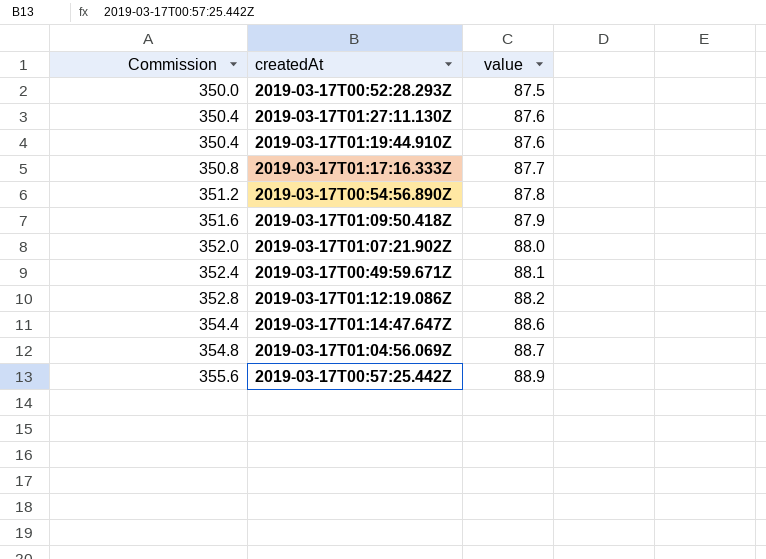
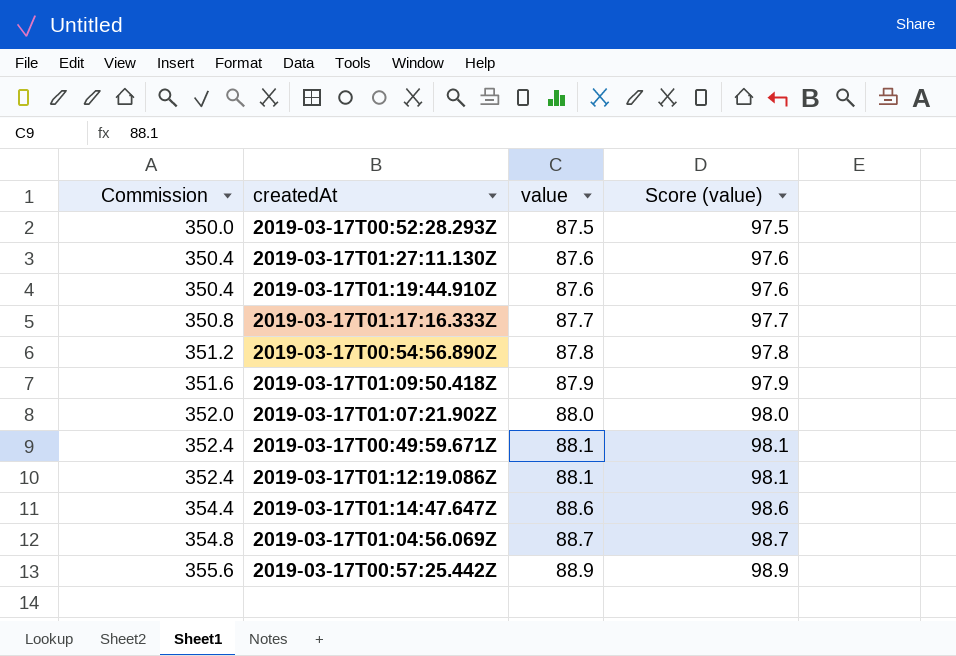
column Score (value) | formula: none -> [value] + 10
2019-03-17T01:12:19.086Z | Commission: 352.8 -> 352.4
2019-03-17T01:12:19.086Z | value: 88.2 -> 88.1

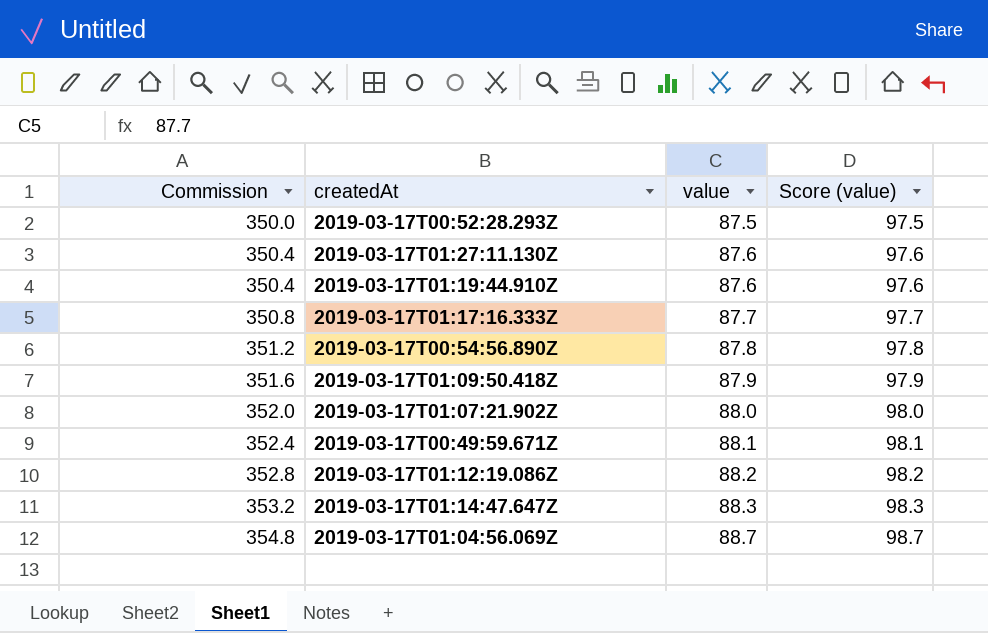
row 2019-03-17T00:57:25.442Z: 355.6 | 88.9 | 98.9 -> none
2019-03-17T01:12:19.086Z | Commission: 352.4 -> 352.8
2019-03-17T01:12:19.086Z | value: 88.1 -> 88.2
2019-03-17T01:12:19.086Z | Score (value): 98.1 -> 98.2
2019-03-17T01:14:47.647Z | Commission: 354.4 -> 353.2
2019-03-17T01:14:47.647Z | value: 88.6 -> 88.3
2019-03-17T01:14:47.647Z | Score (value): 98.6 -> 98.3

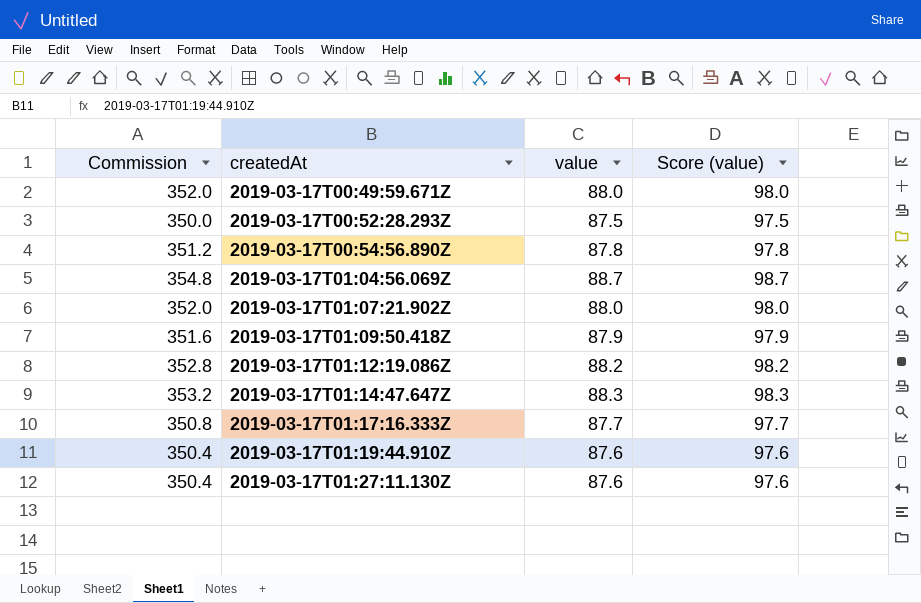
row order: Commission ascending -> createdAt ascending
2019-03-17T00:49:59.671Z | Commission: 352.4 -> 352.0
2019-03-17T00:49:59.671Z | value: 88.1 -> 88.0
2019-03-17T00:49:59.671Z | Score (value): 98.1 -> 98.0

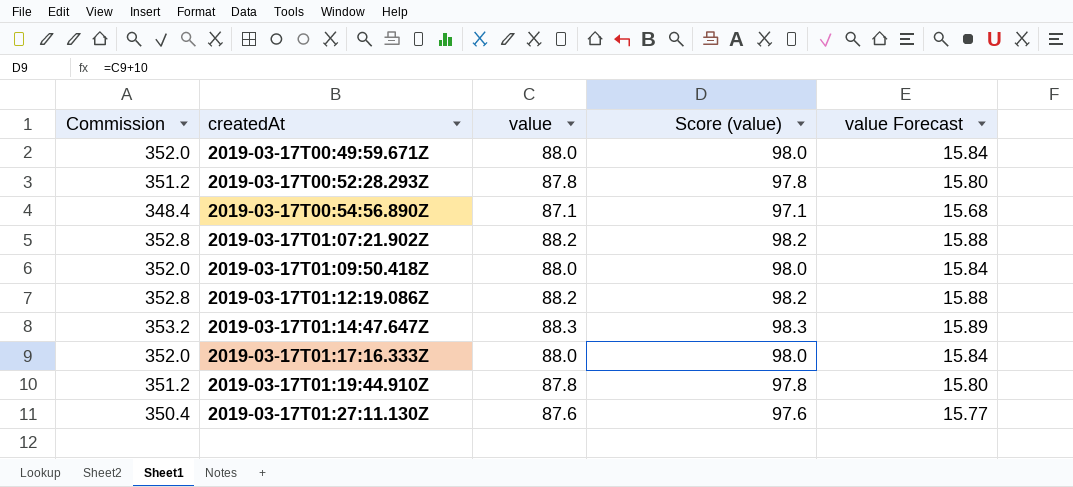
column value Forecast | formula: none -> [value] * 0.18
row 2019-03-17T01:04:56.069Z: 354.8 | 88.7 | 98.7 -> none
2019-03-17T00:52:28.293Z | Commission: 350.0 -> 351.2
2019-03-17T00:52:28.293Z | value: 87.5 -> 87.8
2019-03-17T00:52:28.293Z | Score (value): 97.5 -> 97.8
2019-03-17T00:54:56.890Z | Commission: 351.2 -> 348.4
2019-03-17T00:54:56.890Z | value: 87.8 -> 87.1
2019-03-17T00:54:56.890Z | Score (value): 97.8 -> 97.1
2019-03-17T01:07:21.902Z | Commission: 352.0 -> 352.8
2019-03-17T01:07:21.902Z | value: 88.0 -> 88.2
2019-03-17T01:07:21.902Z | Score (value): 98.0 -> 98.2
2019-03-17T01:09:50.418Z | Commission: 351.6 -> 352.0
2019-03-17T01:09:50.418Z | value: 87.9 -> 88.0
2019-03-17T01:09:50.418Z | Score (value): 97.9 -> 98.0
2019-03-17T01:17:16.333Z | Commission: 350.8 -> 352.0
2019-03-17T01:17:16.333Z | value: 87.7 -> 88.0
2019-03-17T01:17:16.333Z | Score (value): 97.7 -> 98.0
2019-03-17T01:19:44.910Z | Commission: 350.4 -> 351.2
2019-03-17T01:19:44.910Z | value: 87.6 -> 87.8
2019-03-17T01:19:44.910Z | Score (value): 97.6 -> 97.8

